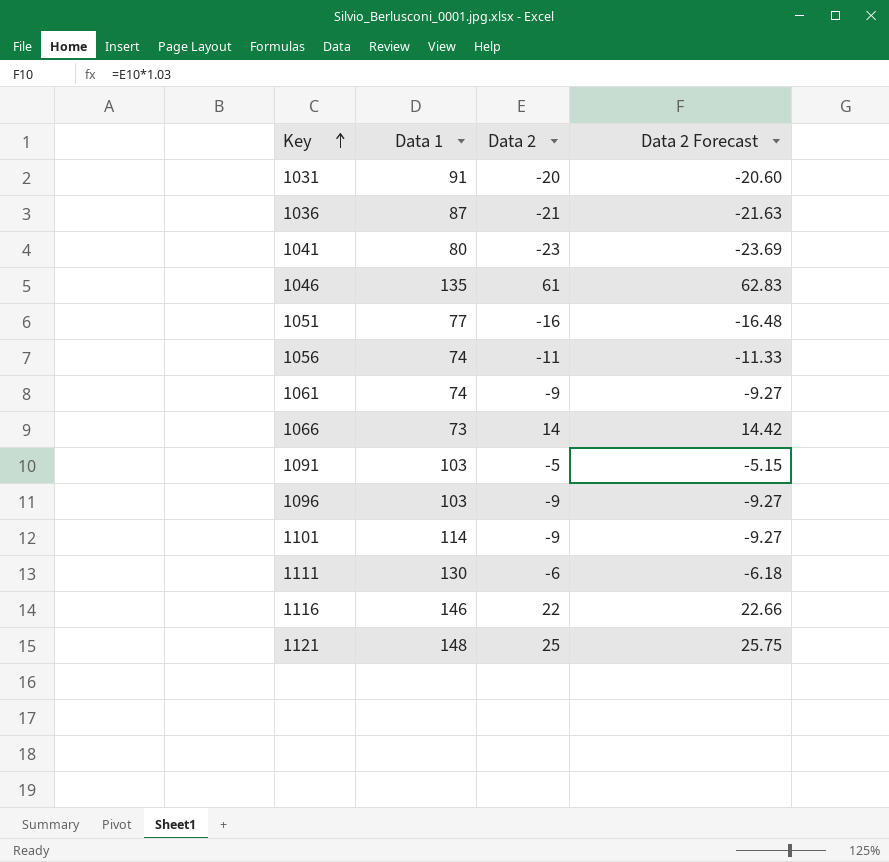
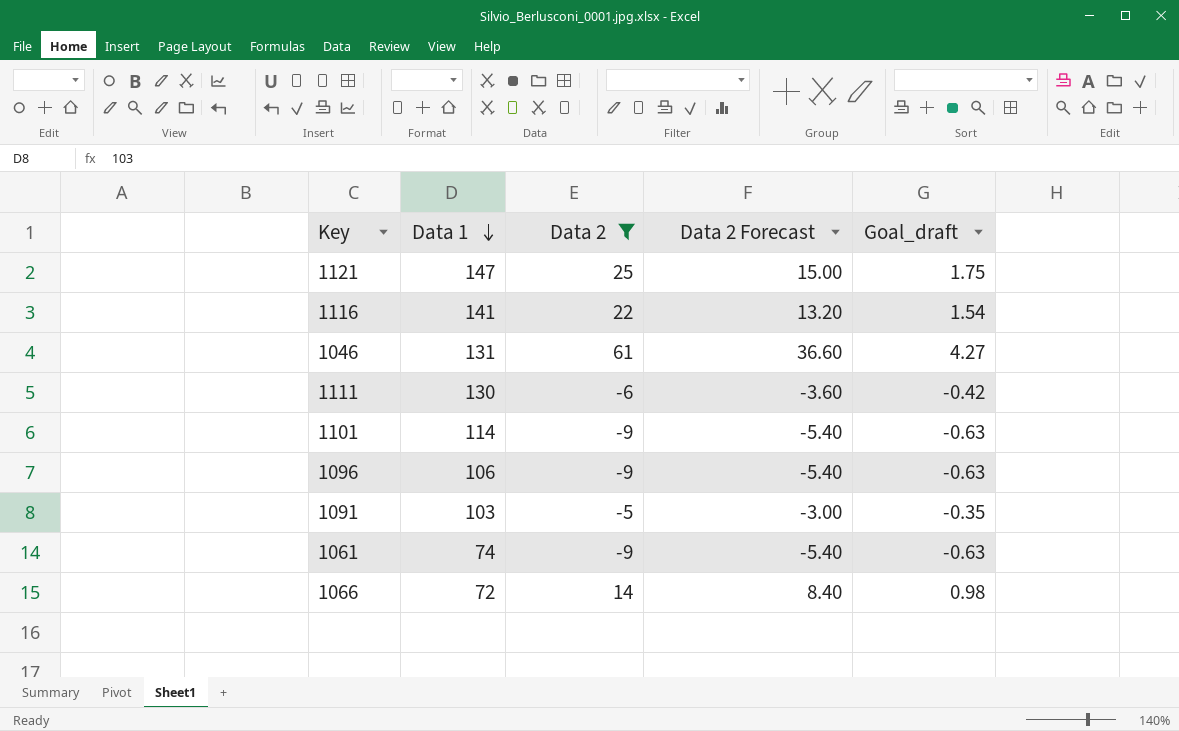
filter: none -> Data 2 >= -9
row order: Key ascending -> Data 1 descending
column Data 2 Forecast | formula: [Data 2] * 1.03 -> [Data 2] * 0.6
column Goal_draft | formula: none -> [Data 2] * 0.07
1121 | Data 1: 148 -> 147
1116 | Data 1: 146 -> 141
1046 | Data 1: 135 -> 131
1096 | Data 1: 103 -> 106
1066 | Data 1: 73 -> 72

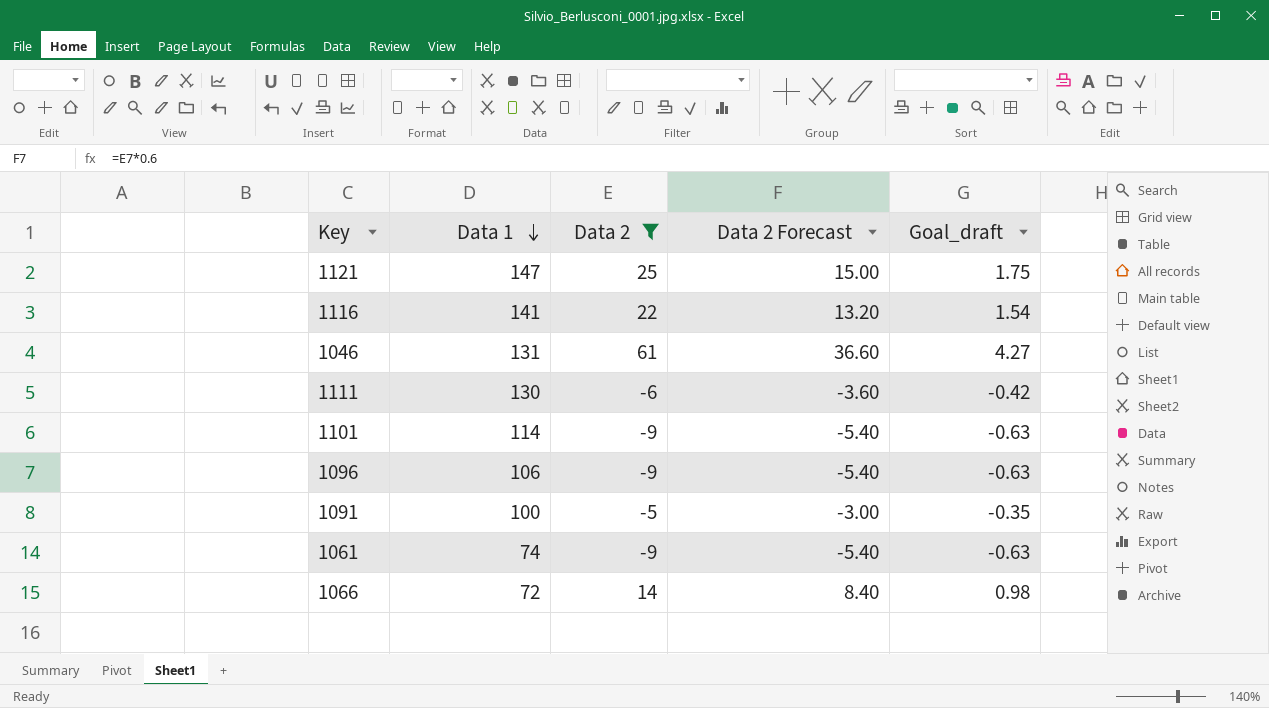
1091 | Data 1: 103 -> 100

